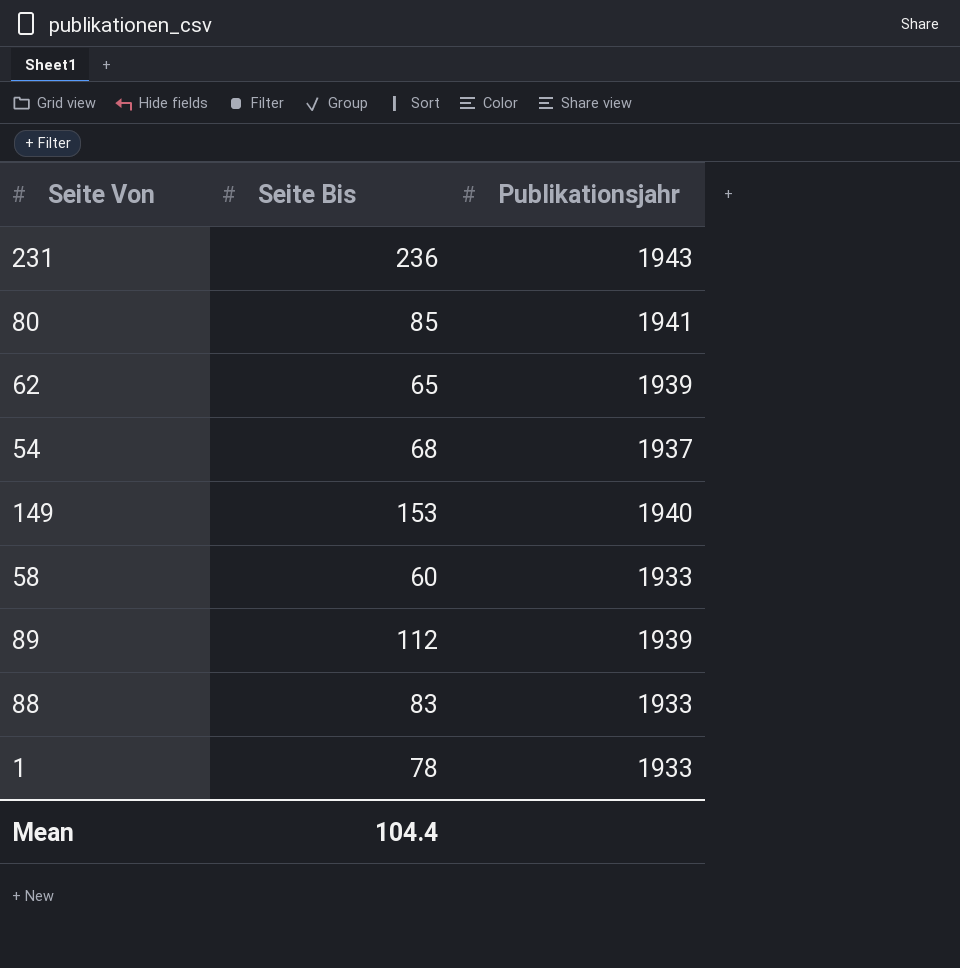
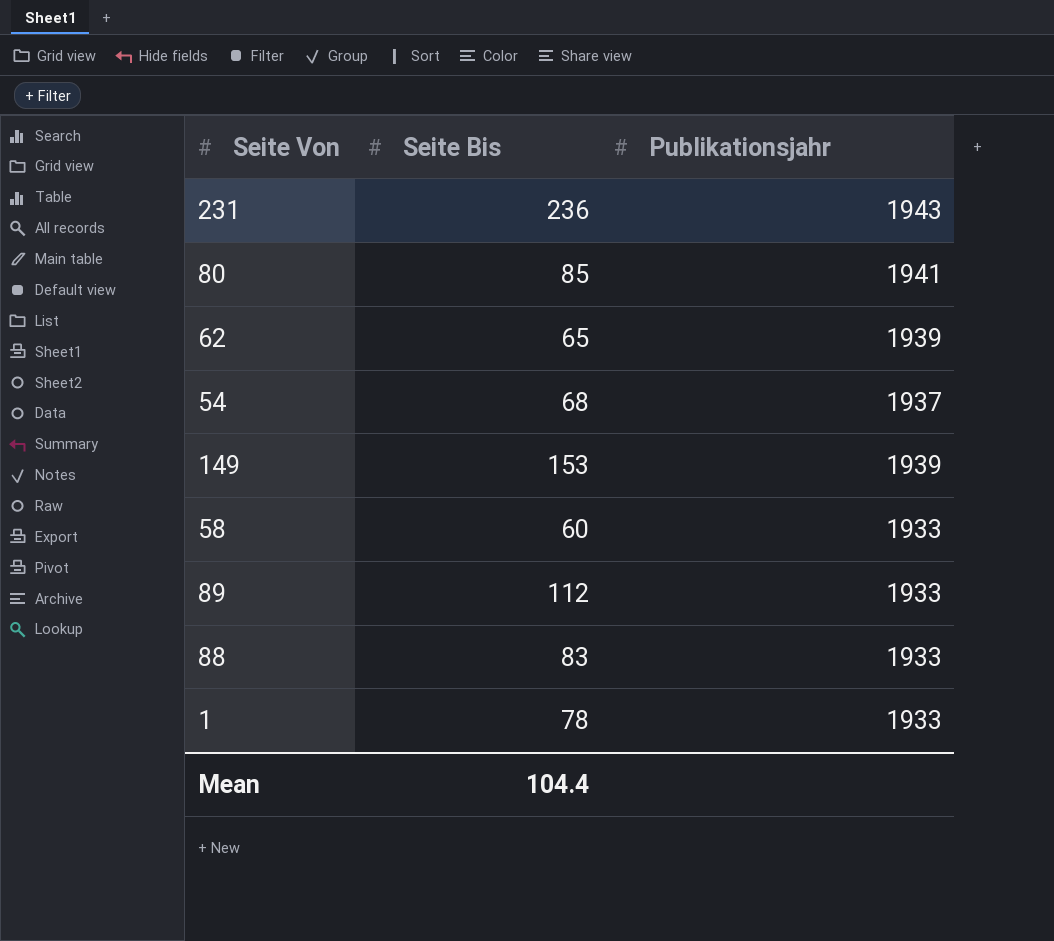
149 | Publikationsjahr: 1940 -> 1939
89 | Publikationsjahr: 1939 -> 1933

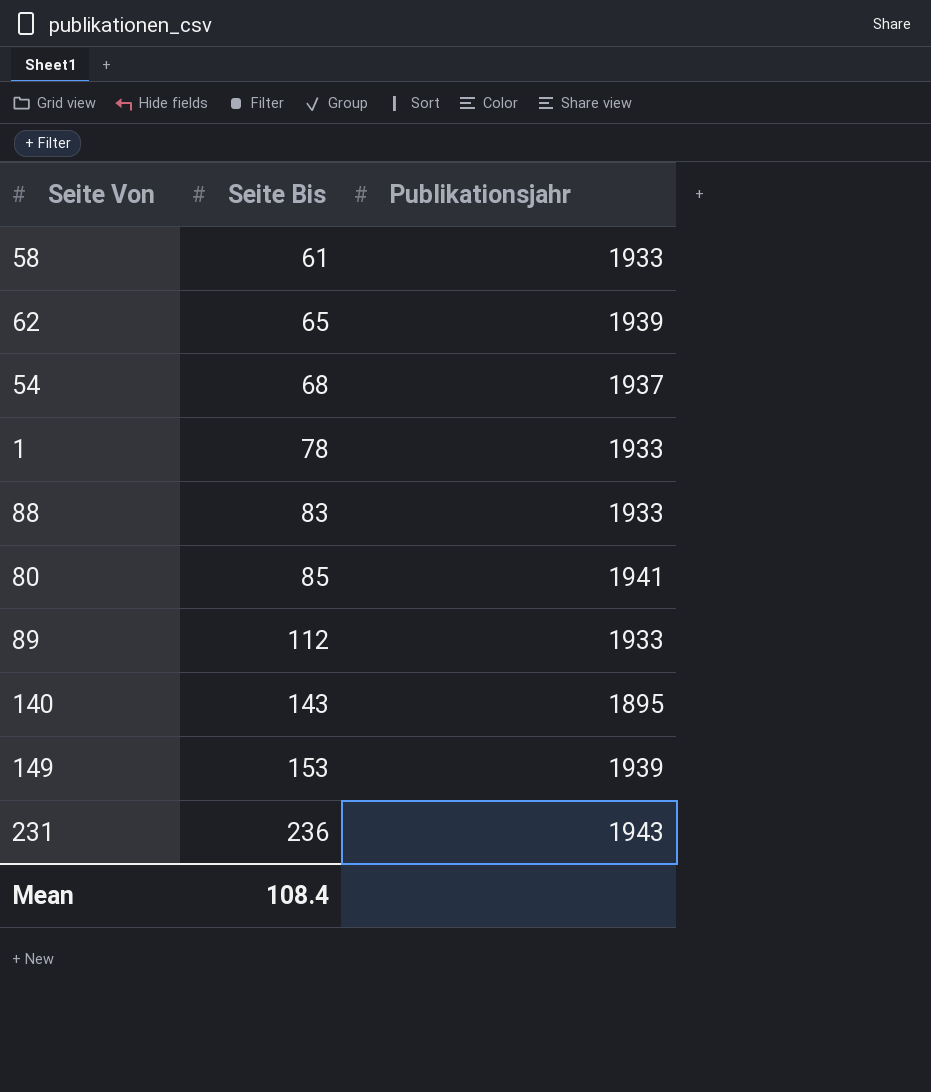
row order: none -> Seite Bis ascending
58 | Seite Bis: 60 -> 61
row 140: none -> 143 | 1895
Mean | Seite Bis: 104.4 -> 108.4

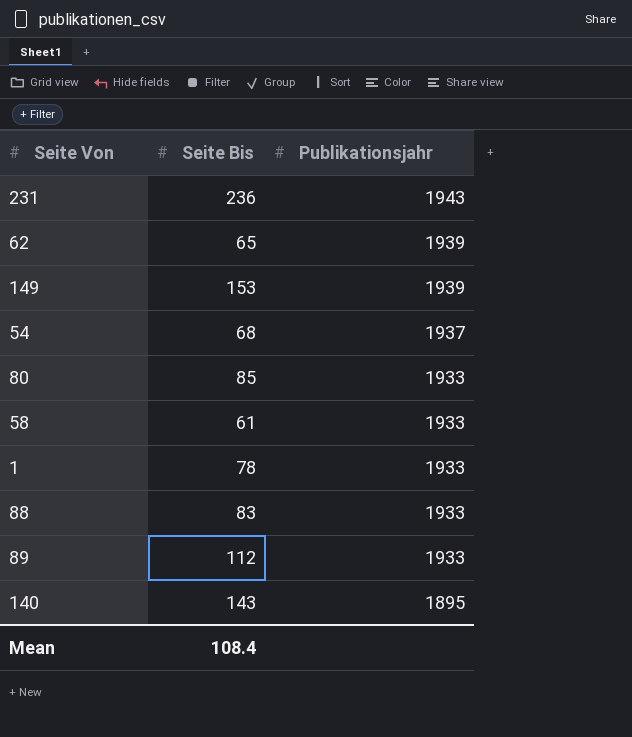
row order: Seite Bis ascending -> Publikationsjahr descending
80 | Publikationsjahr: 1941 -> 1933

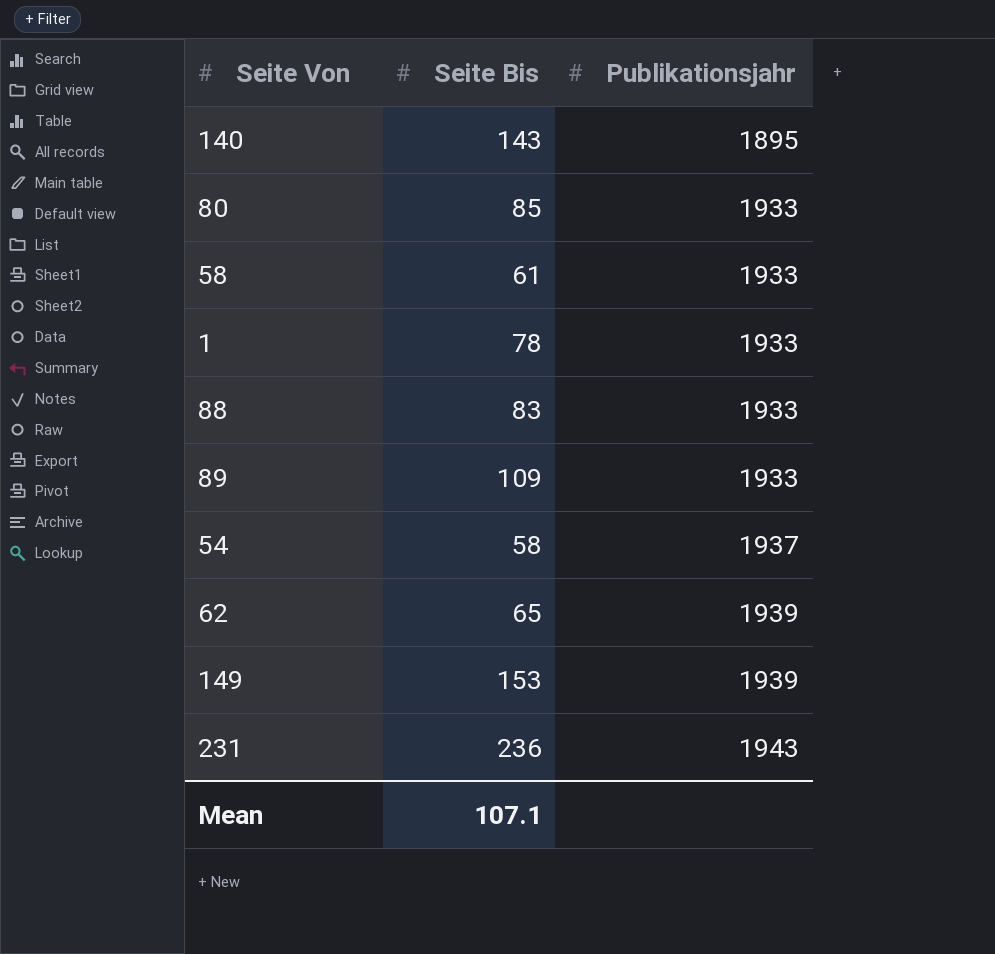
row order: Publikationsjahr descending -> Publikationsjahr ascending
89 | Seite Bis: 112 -> 109
54 | Seite Bis: 68 -> 58
Mean | Seite Bis: 108.4 -> 107.1

